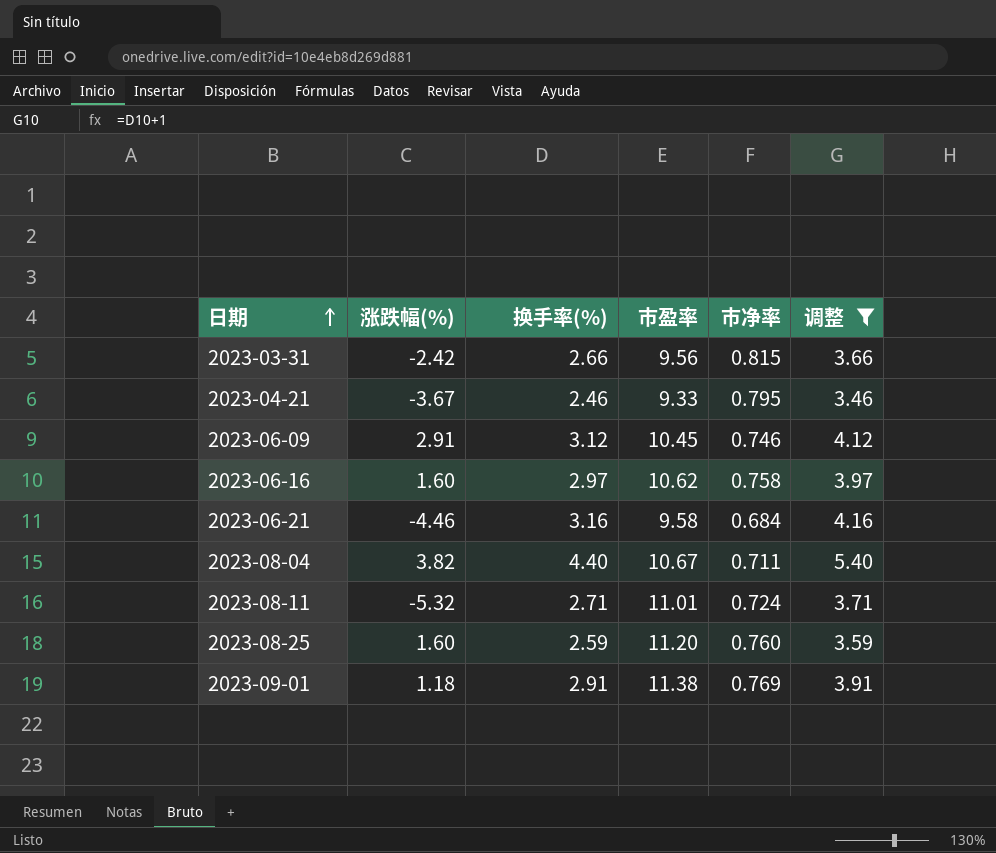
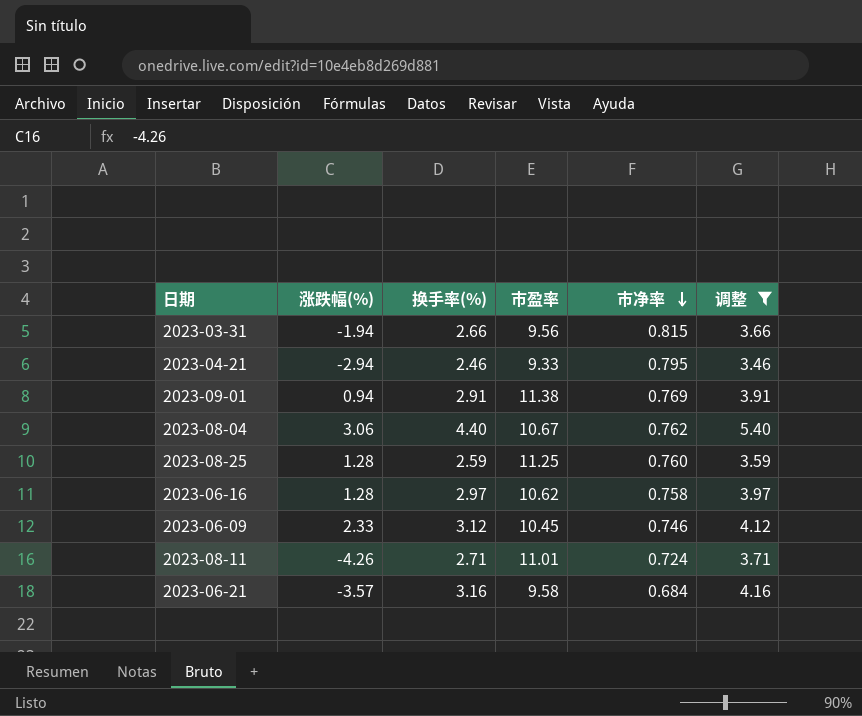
row order: 日期 ascending -> 市净率 descending
2023-03-31 | 涨跌幅(%): -2.42 -> -1.94
2023-04-21 | 涨跌幅(%): -3.67 -> -2.94
2023-09-01 | 涨跌幅(%): 1.18 -> 0.94
2023-08-04 | 涨跌幅(%): 3.82 -> 3.06
2023-08-04 | 市净率: 0.711 -> 0.762
2023-08-25 | 涨跌幅(%): 1.60 -> 1.28
2023-08-25 | 市盈率: 11.20 -> 11.25
2023-06-16 | 涨跌幅(%): 1.60 -> 1.28
2023-06-09 | 涨跌幅(%): 2.91 -> 2.33
2023-08-11 | 涨跌幅(%): -5.32 -> -4.26
2023-06-21 | 涨跌幅(%): -4.46 -> -3.57

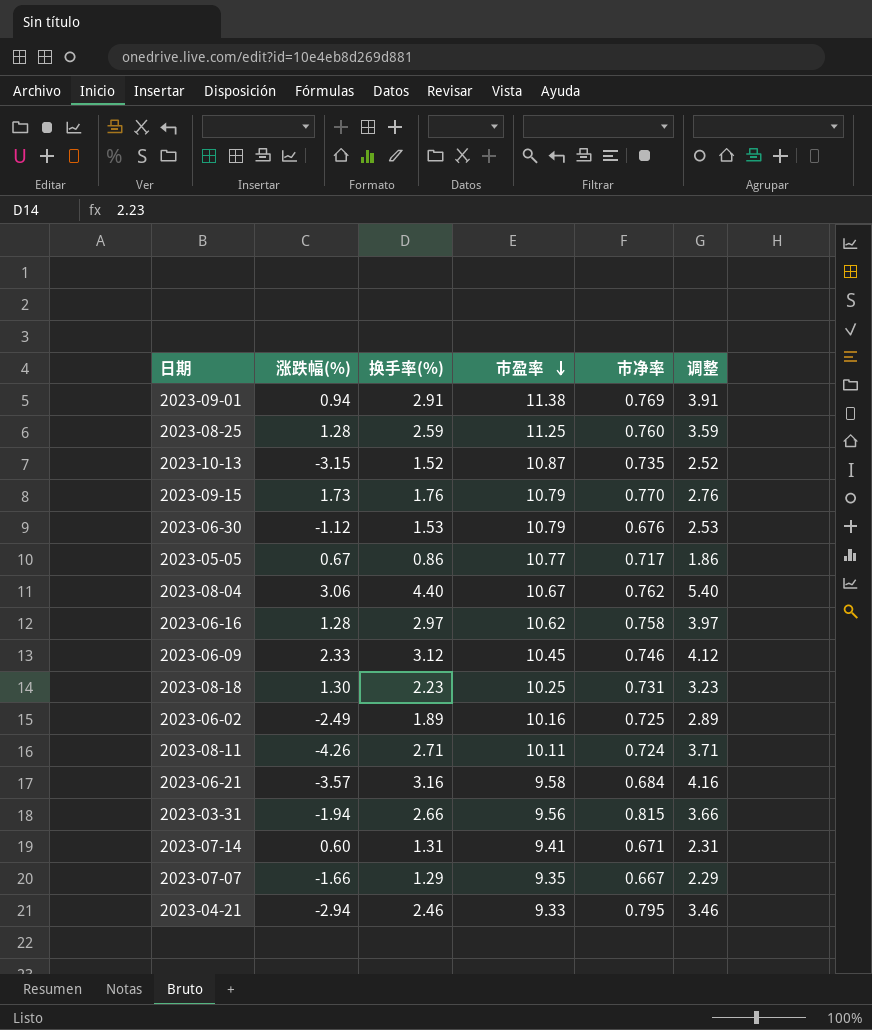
filter: 调整 >= 3.46 -> none
row order: 市净率 descending -> 市盈率 descending
2023-08-11 | 市盈率: 11.01 -> 10.11

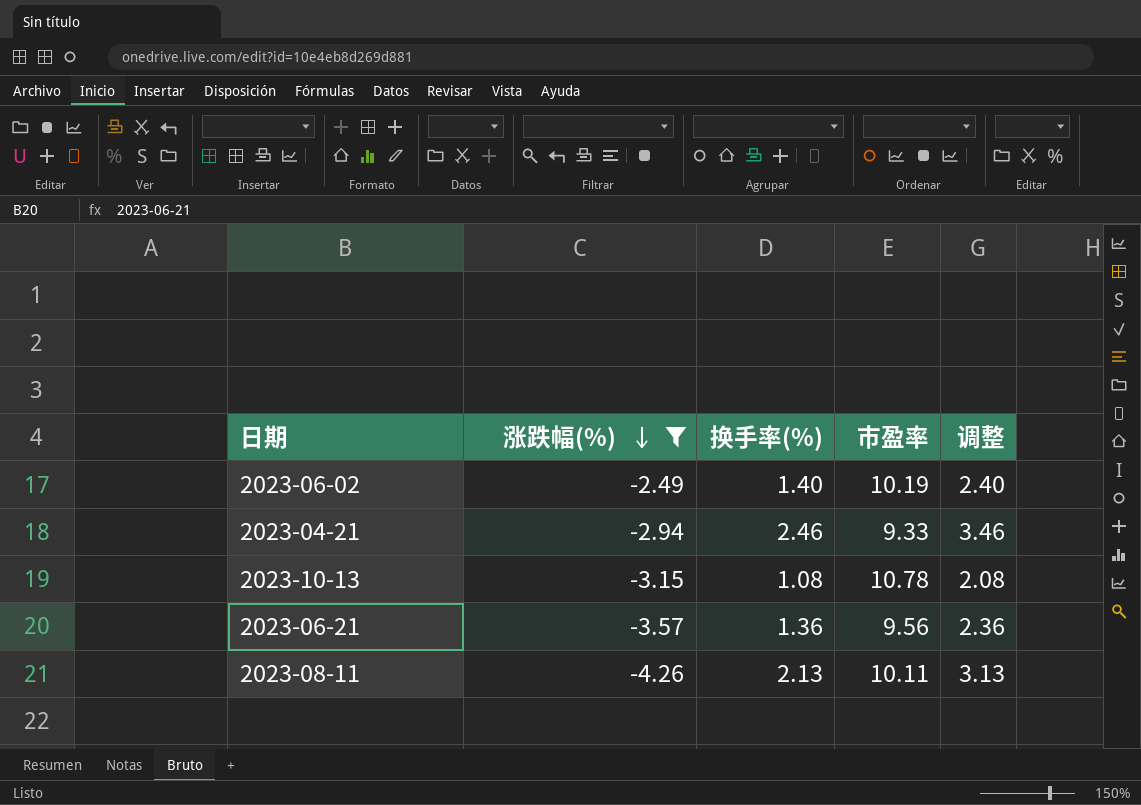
filter: none -> 涨跌幅(%) <= -2.49
row order: 市盈率 descending -> 涨跌幅(%) descending
column 市净率 | position: 5 -> none
2023-06-02 | 换手率(%): 1.89 -> 1.40
2023-06-02 | 市盈率: 10.16 -> 10.19
2023-06-02 | 调整: 2.89 -> 2.40
2023-10-13 | 换手率(%): 1.52 -> 1.08
2023-10-13 | 市盈率: 10.87 -> 10.78
2023-10-13 | 调整: 2.52 -> 2.08
2023-06-21 | 换手率(%): 3.16 -> 1.36
2023-06-21 | 市盈率: 9.58 -> 9.56
2023-06-21 | 调整: 4.16 -> 2.36
2023-08-11 | 换手率(%): 2.71 -> 2.13
2023-08-11 | 调整: 3.71 -> 3.13

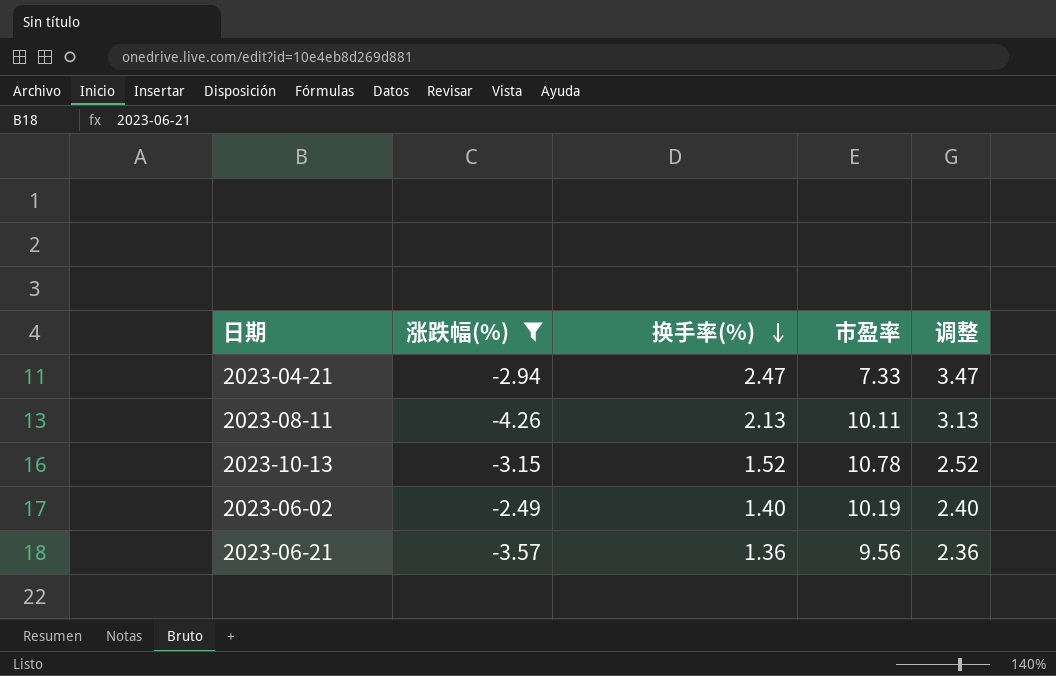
row order: 涨跌幅(%) descending -> 换手率(%) descending
2023-04-21 | 换手率(%): 2.46 -> 2.47
2023-04-21 | 市盈率: 9.33 -> 7.33
2023-04-21 | 调整: 3.46 -> 3.47
2023-10-13 | 换手率(%): 1.08 -> 1.52
2023-10-13 | 调整: 2.08 -> 2.52

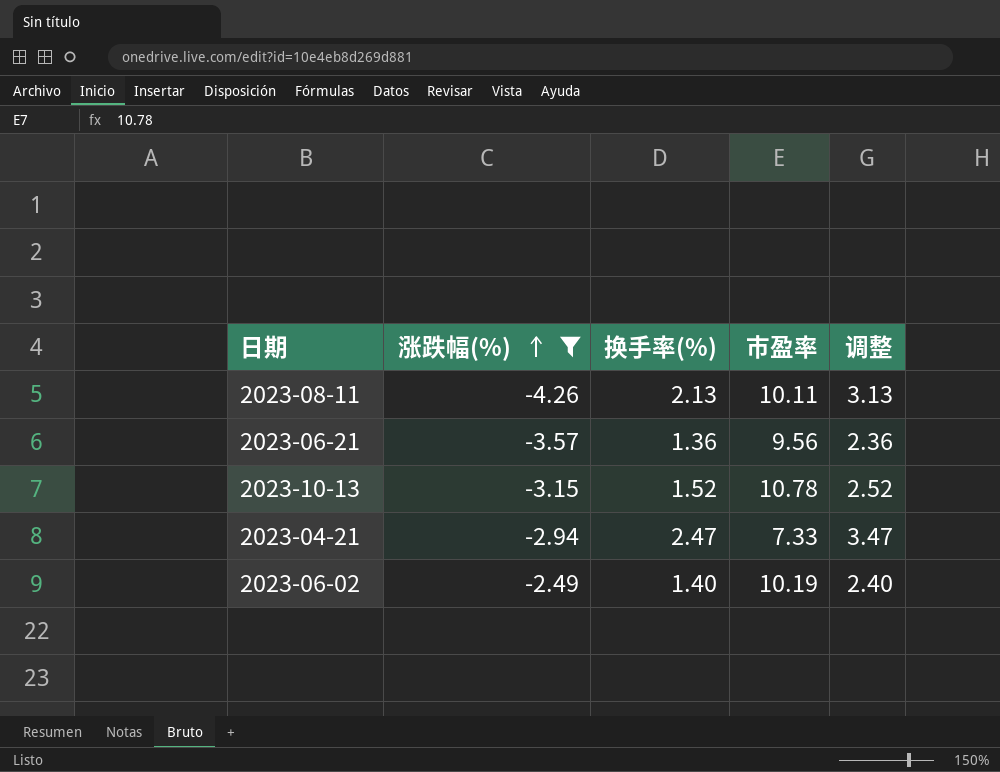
row order: 换手率(%) descending -> 涨跌幅(%) ascending

